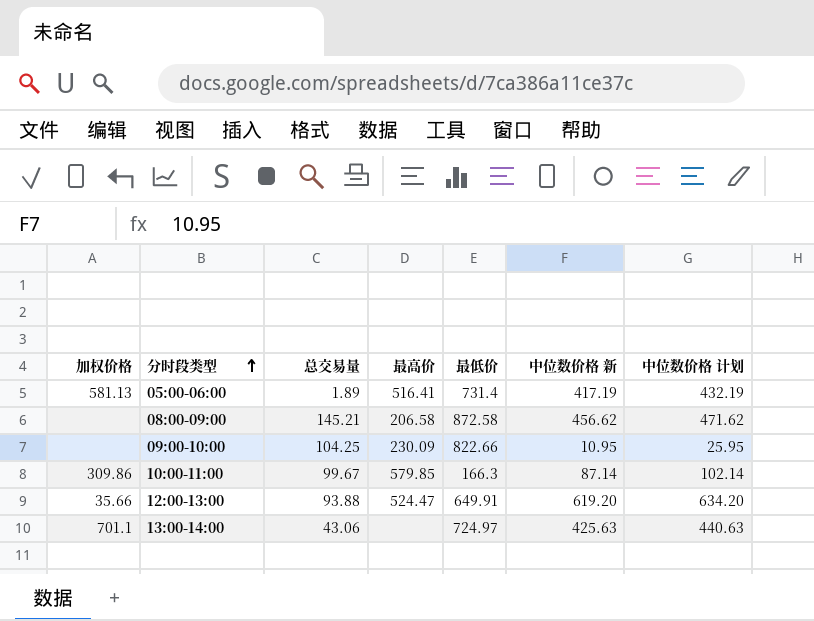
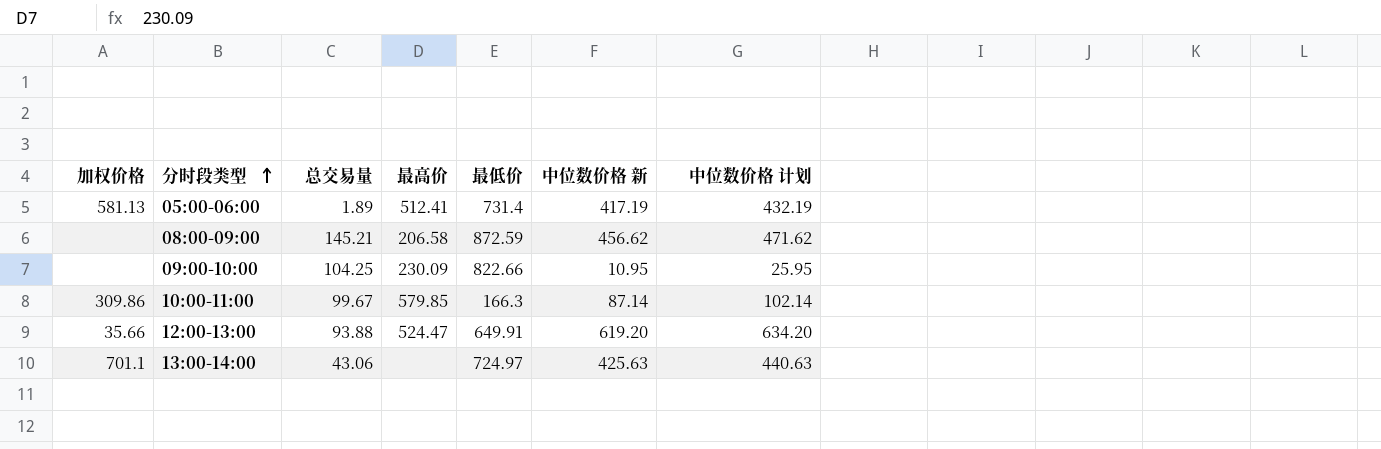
05:00-06:00 | 最高价: 516.41 -> 512.41
08:00-09:00 | 最低价: 872.58 -> 872.59

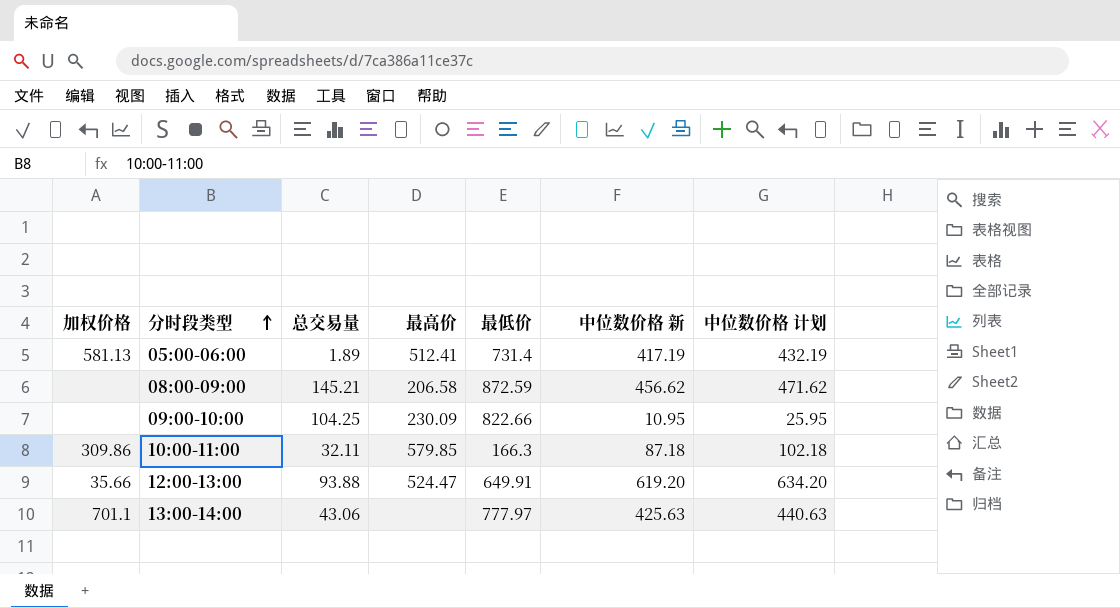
10:00-11:00 | 总交易量: 99.67 -> 32.11
10:00-11:00 | 中位数价格 新: 87.14 -> 87.18
10:00-11:00 | 中位数价格 计划: 102.14 -> 102.18
13:00-14:00 | 最低价: 724.97 -> 777.97

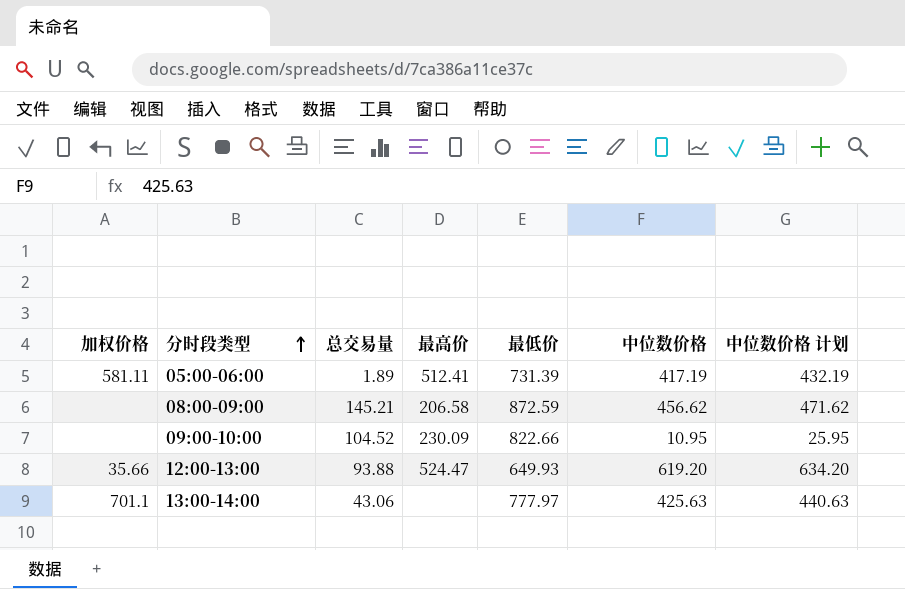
column name: 中位数价格 新 -> 中位数价格
row 10:00-11:00: 309.86 | 32.11 | 579.85 | 166.3 | 87.18 | 102.18 -> none
05:00-06:00 | 加权价格: 581.13 -> 581.11
05:00-06:00 | 最低价: 731.4 -> 731.39
09:00-10:00 | 总交易量: 104.25 -> 104.52
12:00-13:00 | 最低价: 649.91 -> 649.93

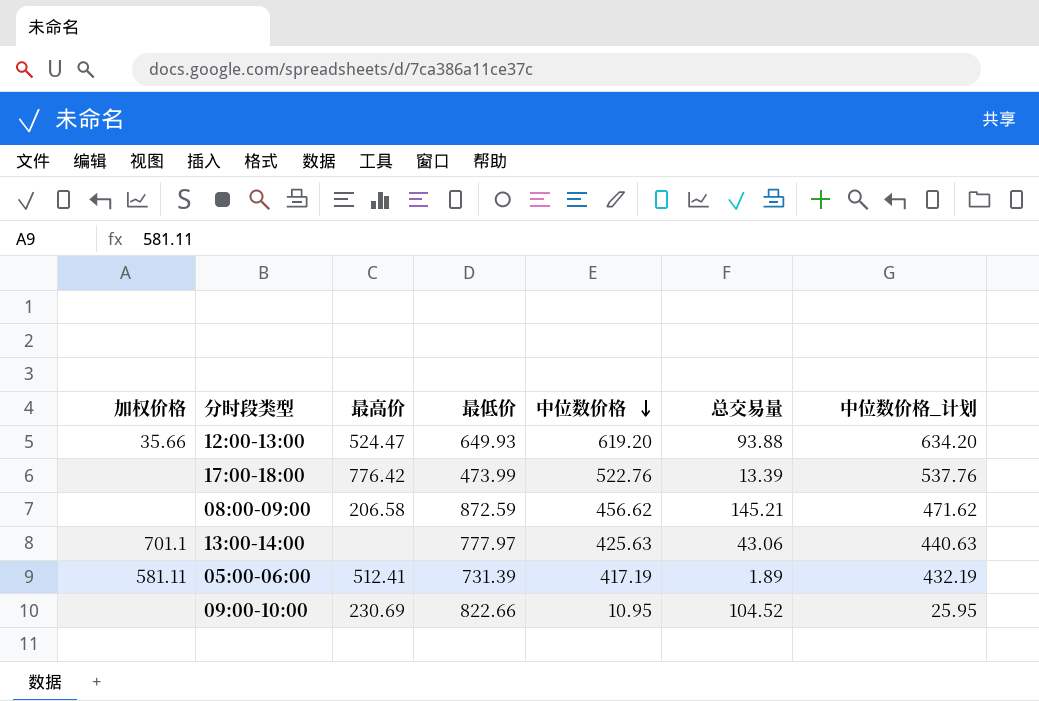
row order: 分时段类型 ascending -> 中位数价格 descending
column 总交易量 | position: 3 -> 6
column name: 中位数价格 计划 -> 中位数价格_计划
row 17:00-18:00: none -> none | 776.42 | 473.99 | 522.76 | 13.39 | 537.76
09:00-10:00 | 最高价: 230.09 -> 230.69

